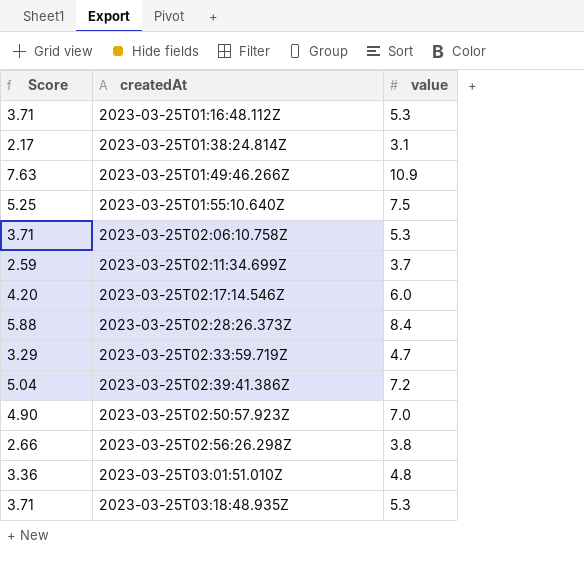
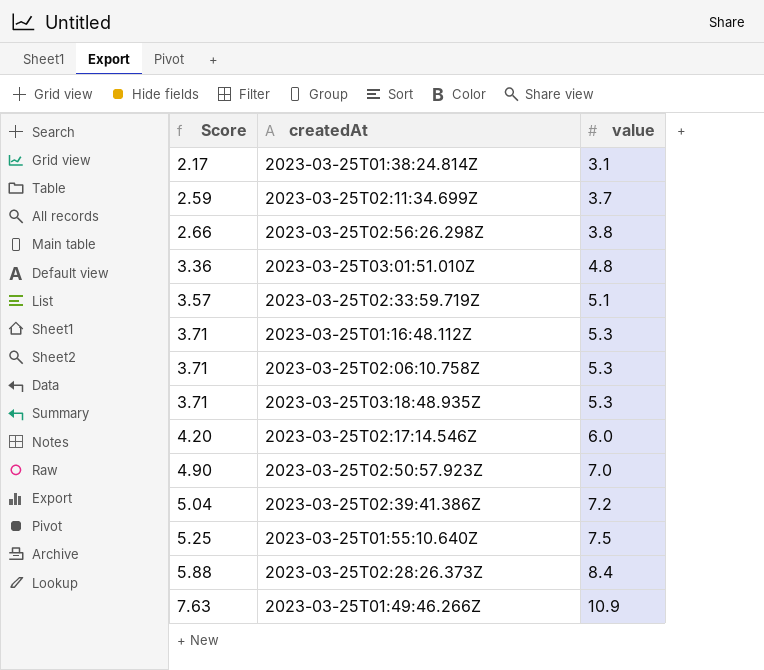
row order: createdAt ascending -> Score ascending
2023-03-25T02:33:59.719Z | Score: 3.29 -> 3.57
2023-03-25T02:33:59.719Z | value: 4.7 -> 5.1

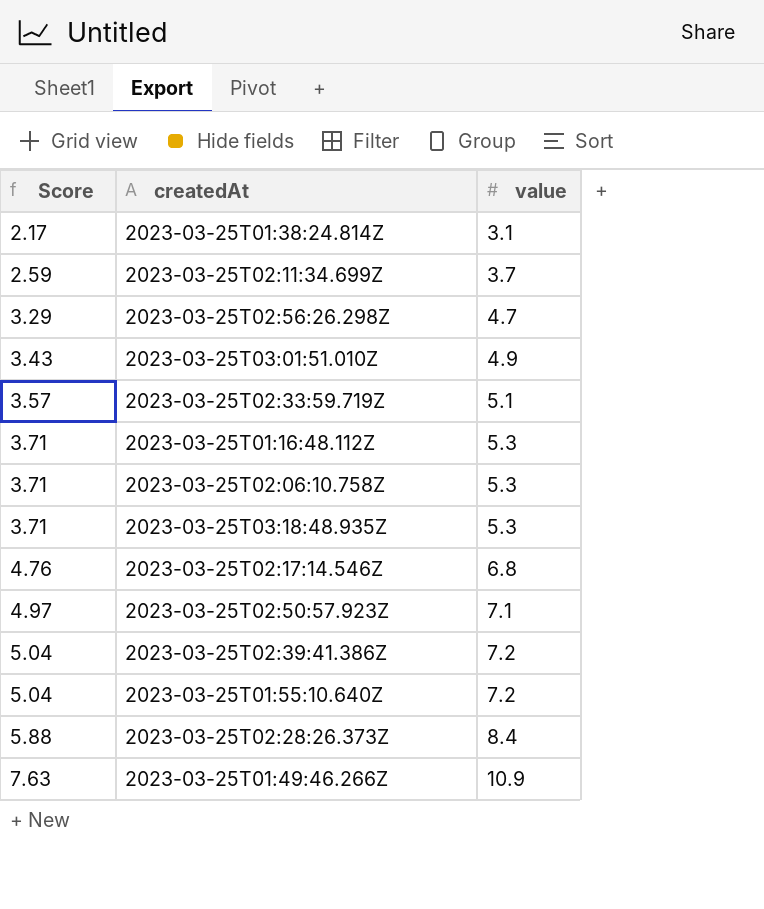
2023-03-25T02:56:26.298Z | Score: 2.66 -> 3.29
2023-03-25T02:56:26.298Z | value: 3.8 -> 4.7
2023-03-25T03:01:51.010Z | Score: 3.36 -> 3.43
2023-03-25T03:01:51.010Z | value: 4.8 -> 4.9
2023-03-25T02:17:14.546Z | Score: 4.20 -> 4.76
2023-03-25T02:17:14.546Z | value: 6.0 -> 6.8
2023-03-25T02:50:57.923Z | Score: 4.90 -> 4.97
2023-03-25T02:50:57.923Z | value: 7.0 -> 7.1
2023-03-25T01:55:10.640Z | Score: 5.25 -> 5.04
2023-03-25T01:55:10.640Z | value: 7.5 -> 7.2

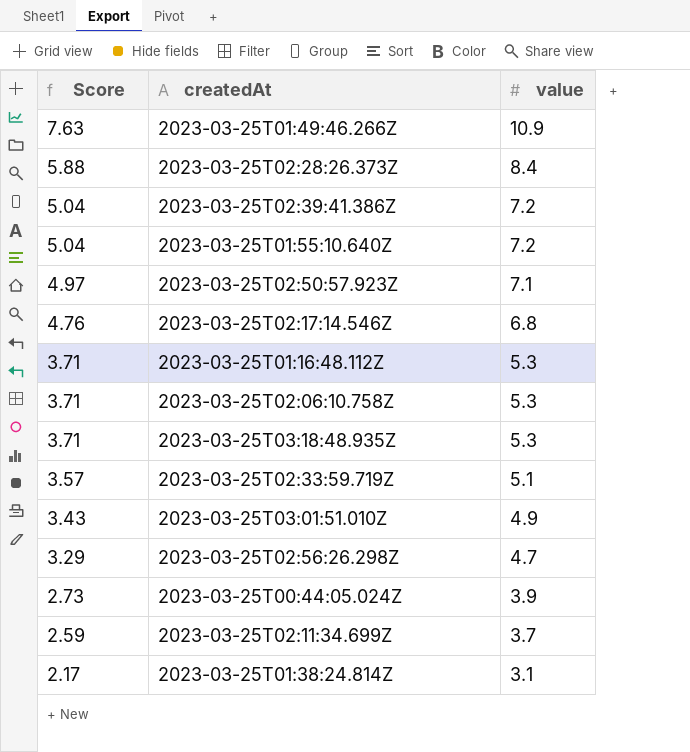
row order: Score ascending -> Score descending
row 2023-03-25T00:44:05.024Z: none -> 2.73 | 3.9

